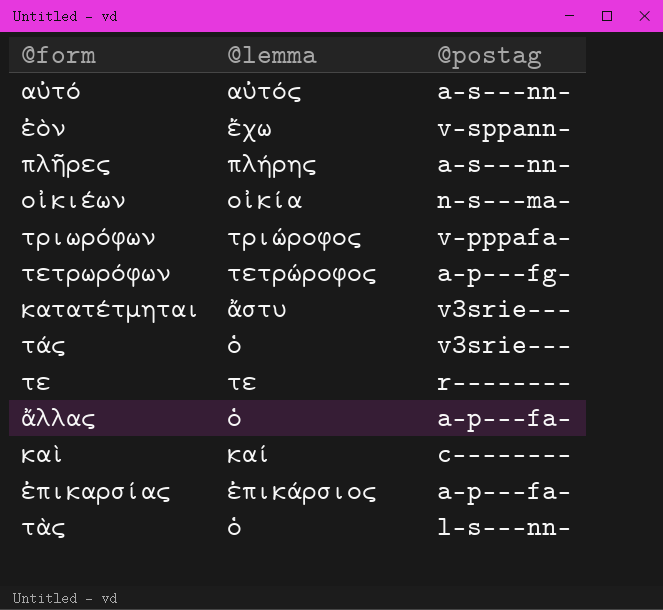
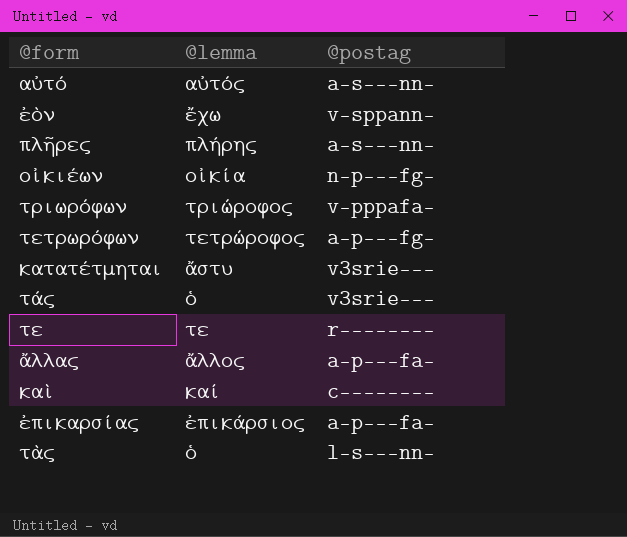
οἰκιέων | @postag: n-s---ma- -> n-p---fg-
ἄλλας | @lemma: ὁ -> ἄλλος

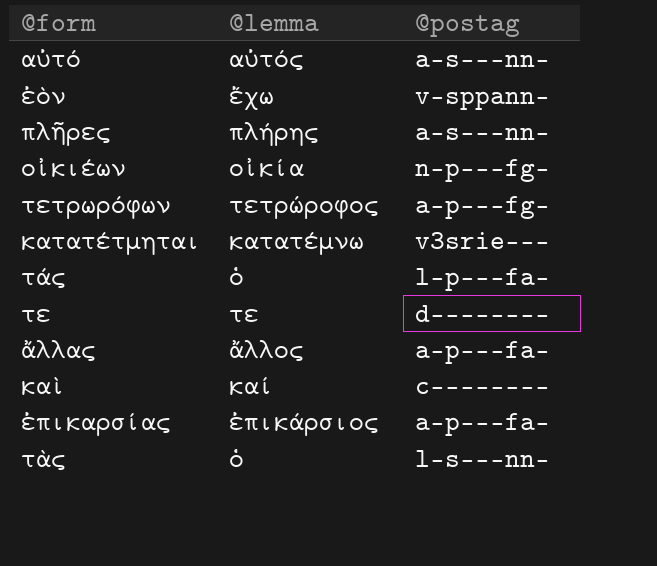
row τριωρόφων: τριώροφος | v-pppafa- -> none
κατατέτμηται | @lemma: ἄστυ -> κατατέμνω
τάς | @postag: v3srie--- -> l-p---fa-
τε | @postag: r-------- -> d--------

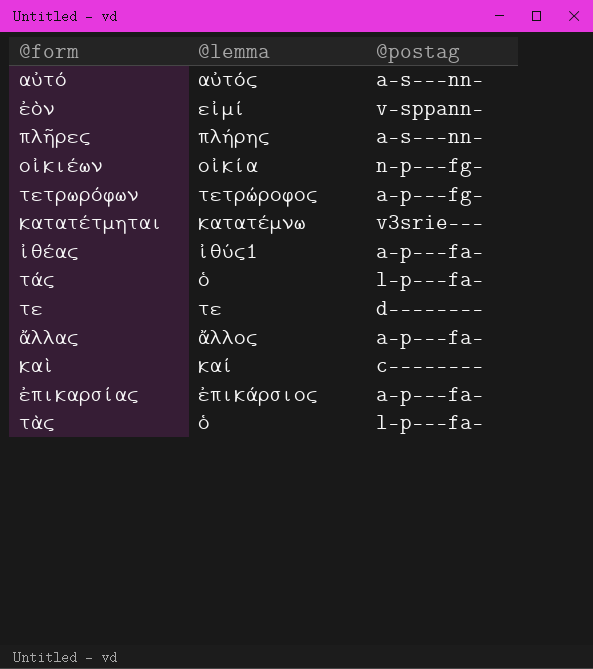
ἐὸν | @lemma: ἔχω -> εἰμί
row ἰθέας: none -> ἰθύς1 | a-p---fa-
τὰς | @postag: l-s---nn- -> l-p---fa-

